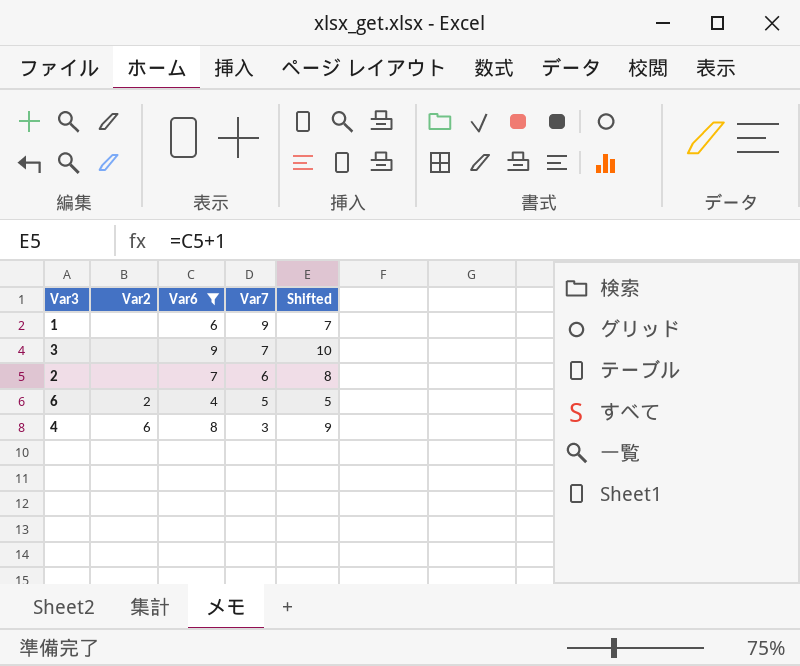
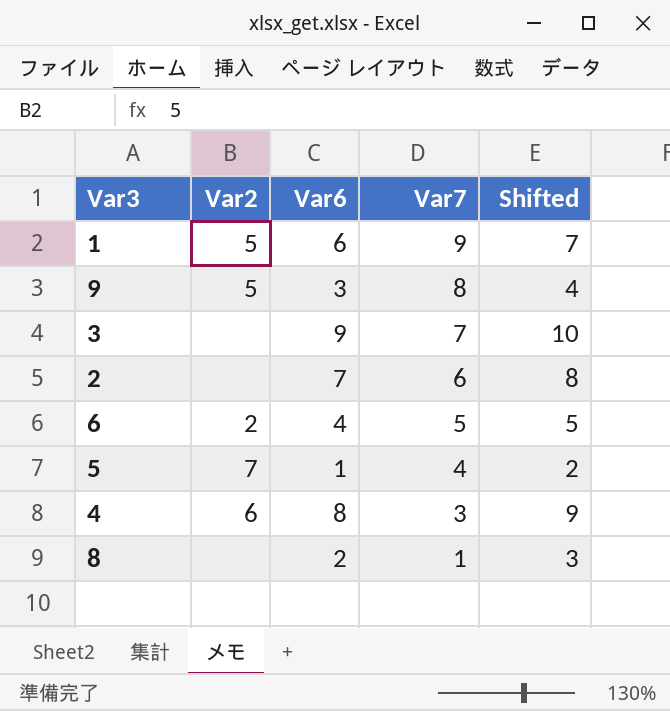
filter: Var6 >= 4 -> none
1 | Var2: none -> 5

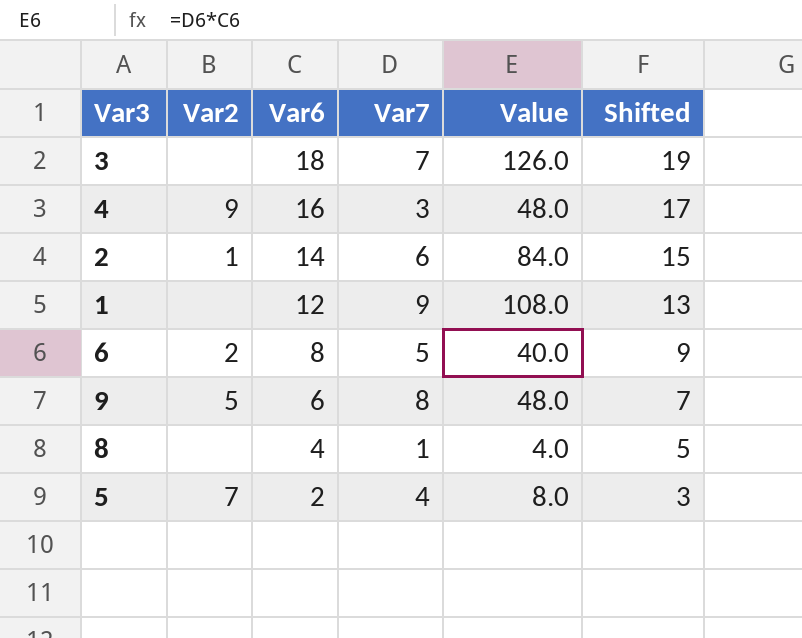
row order: Var7 descending -> Var6 descending
column Value | formula: none -> [Var6] * [Var7]
3 | Var6: 9 -> 18
3 | Shifted: 10 -> 19
4 | Var2: 6 -> 9
4 | Var6: 8 -> 16
4 | Shifted: 9 -> 17
2 | Var2: none -> 1
2 | Var6: 7 -> 14
2 | Shifted: 8 -> 15
1 | Var2: 5 -> none
1 | Var6: 6 -> 12
1 | Shifted: 7 -> 13
6 | Var6: 4 -> 8
6 | Shifted: 5 -> 9
9 | Var6: 3 -> 6
9 | Shifted: 4 -> 7
8 | Var6: 2 -> 4
8 | Shifted: 3 -> 5
5 | Var6: 1 -> 2
5 | Shifted: 2 -> 3

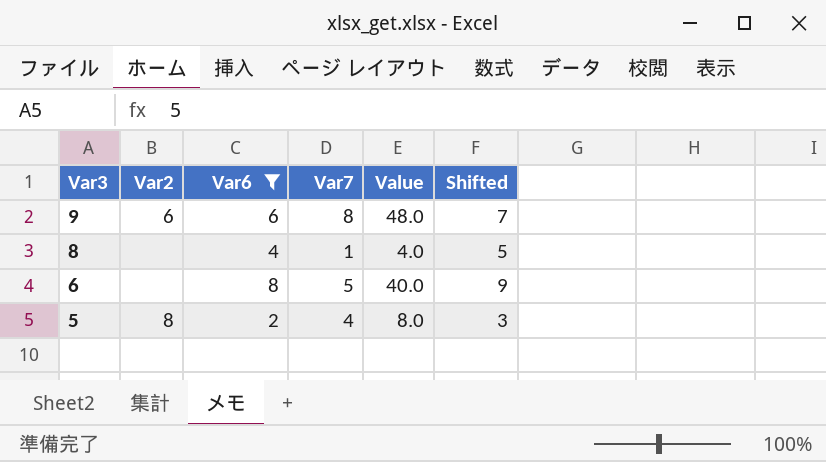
filter: none -> Var6 <= 8
row order: Var6 descending -> Var3 descending
9 | Var2: 5 -> 6
6 | Var2: 2 -> none
5 | Var2: 7 -> 8

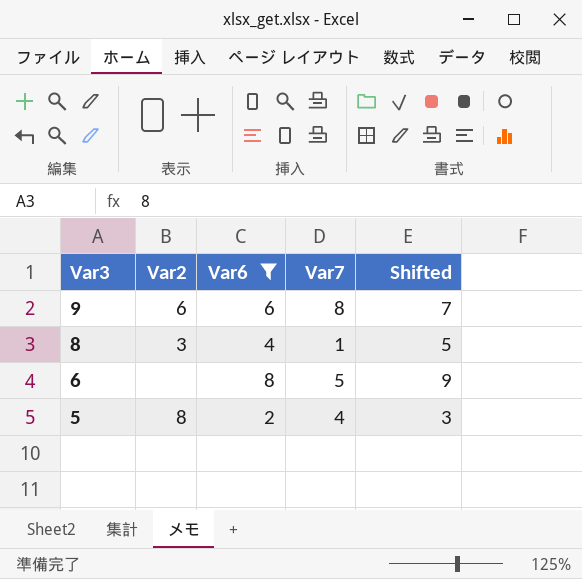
column Value | formula: [Var6] * [Var7] -> none
8 | Var2: none -> 3

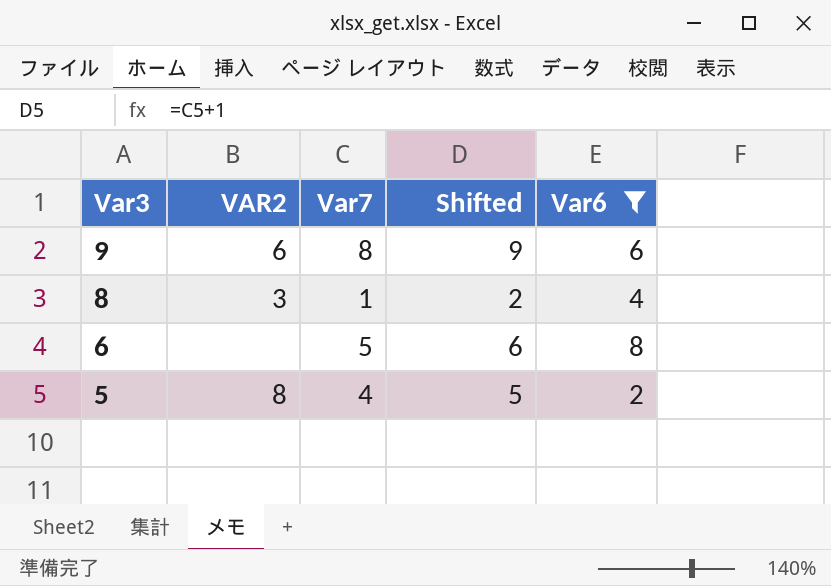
column name: Var2 -> VAR2
column Shifted | formula: [Var6] + 1 -> [Var7] + 1
column Var6 | position: 3 -> 5

